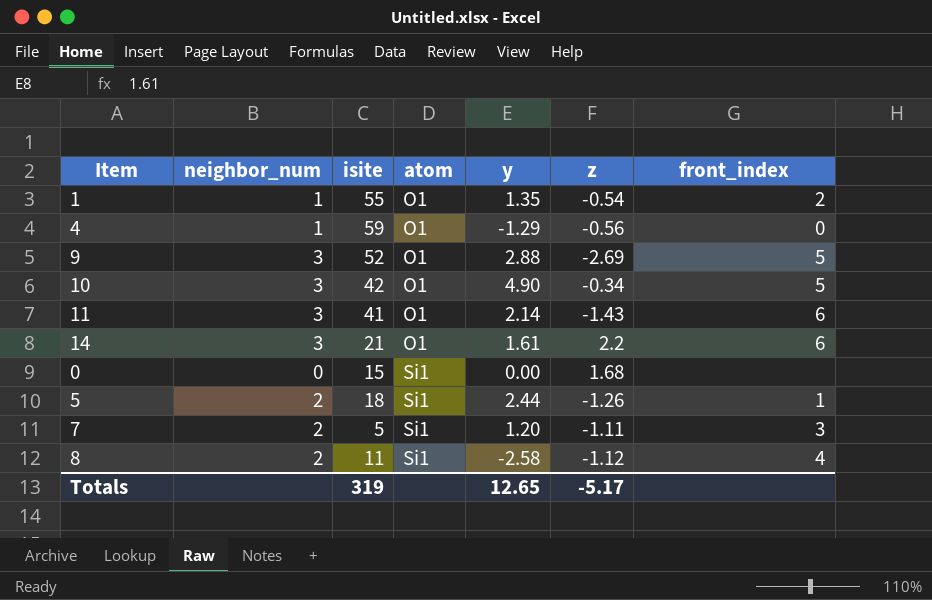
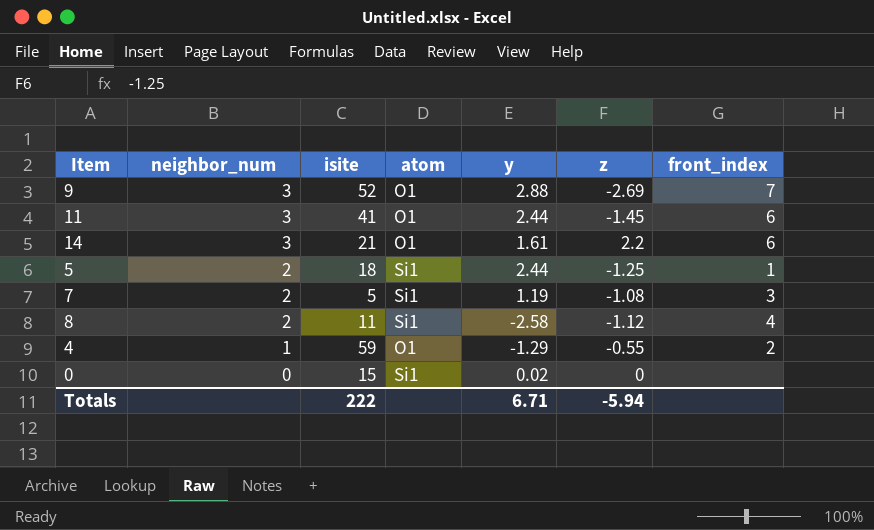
row order: atom ascending -> neighbor_num descending
row 1: 1 | 55 | O1 | 1.35 | -0.54 | 2 -> none
row 10: 3 | 42 | O1 | 4.90 | -0.34 | 5 -> none
9 | front_index: 5 -> 7
11 | y: 2.14 -> 2.44
11 | z: -1.43 -> -1.45
5 | z: -1.26 -> -1.25
7 | y: 1.20 -> 1.19
7 | z: -1.11 -> -1.08
4 | z: -0.56 -> -0.55
4 | front_index: 0 -> 2
0 | y: 0.00 -> 0.02
0 | z: 1.68 -> 0
Totals | isite: 319 -> 222
Totals | y: 12.65 -> 6.71
Totals | z: -5.17 -> -5.94

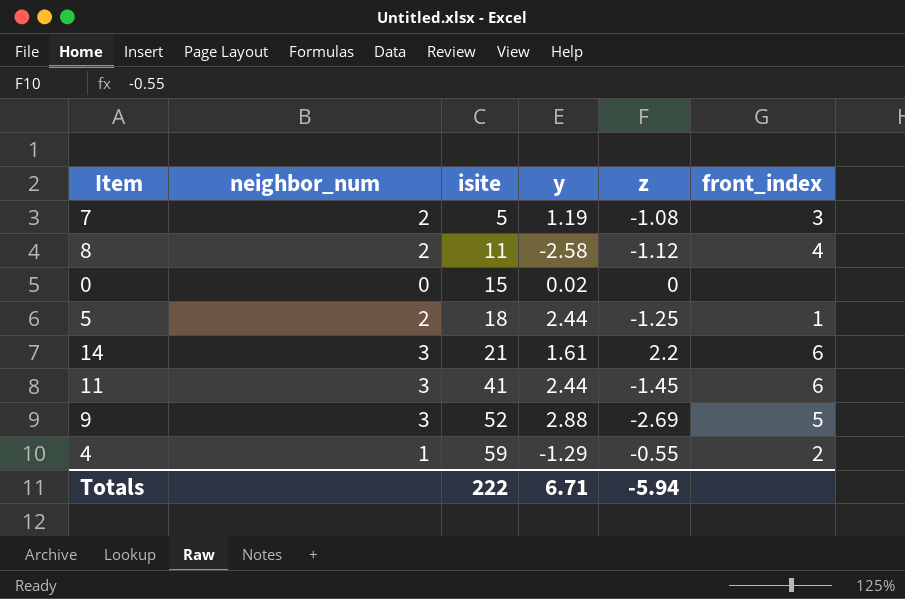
row order: neighbor_num descending -> isite ascending
column atom | position: 4 -> none
9 | front_index: 7 -> 5

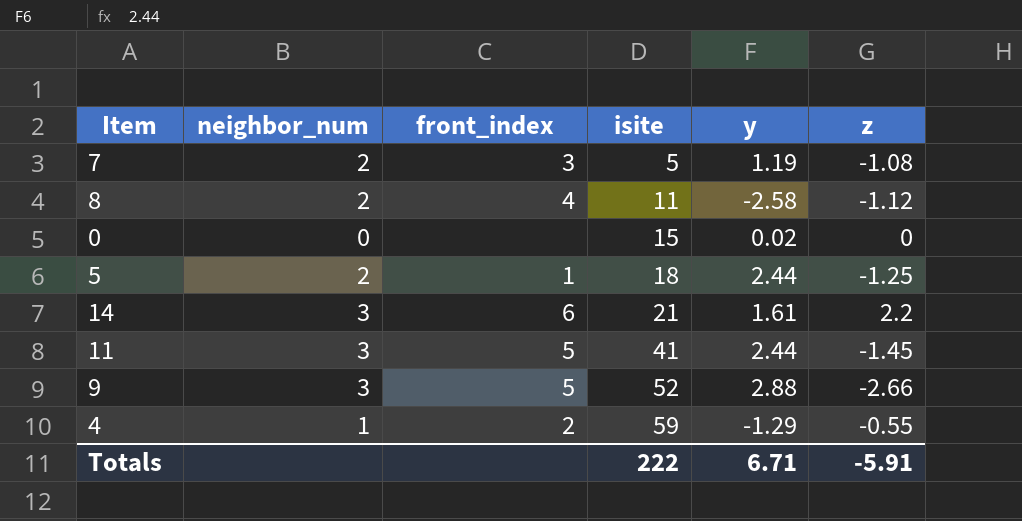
column front_index | position: 6 -> 3
11 | front_index: 6 -> 5
9 | z: -2.69 -> -2.66
Totals | z: -5.94 -> -5.91

